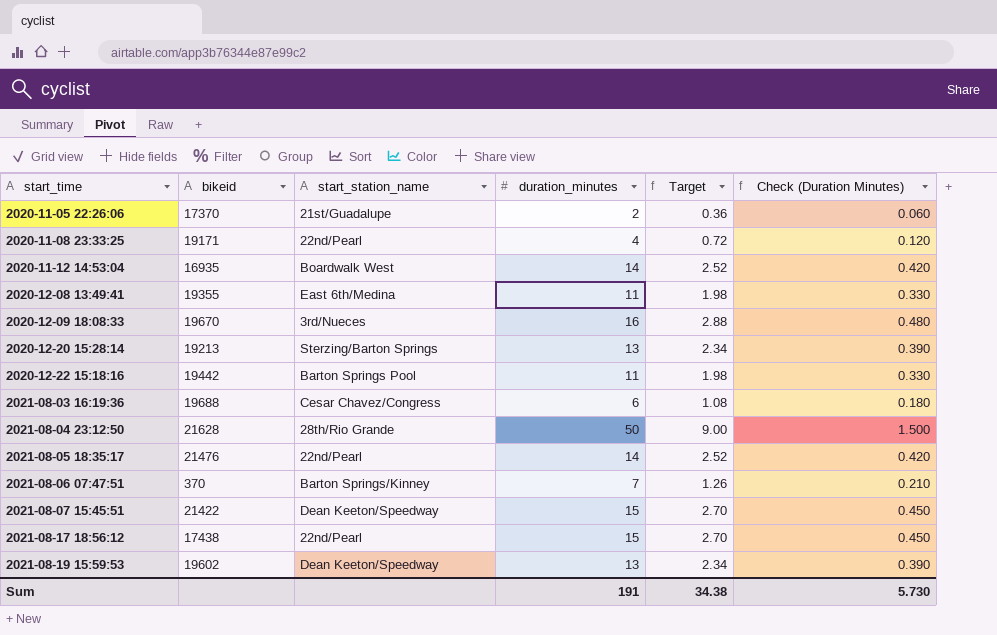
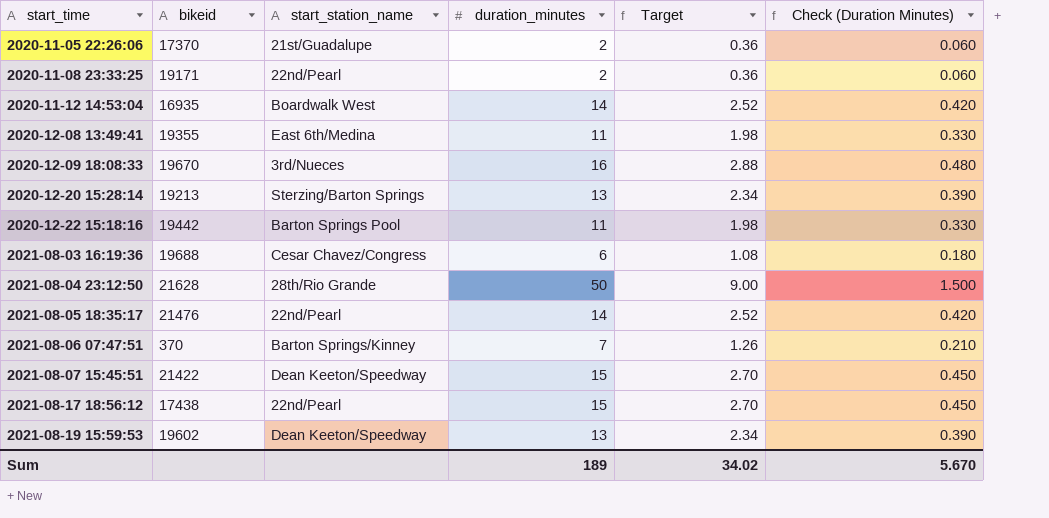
2020-11-08 23:33:25 | duration_minutes: 4 -> 2
2020-11-08 23:33:25 | Target: 0.72 -> 0.36
2020-11-08 23:33:25 | Check (Duration Minutes): 0.120 -> 0.060
Sum | duration_minutes: 191 -> 189
Sum | Target: 34.38 -> 34.02
Sum | Check (Duration Minutes): 5.730 -> 5.670

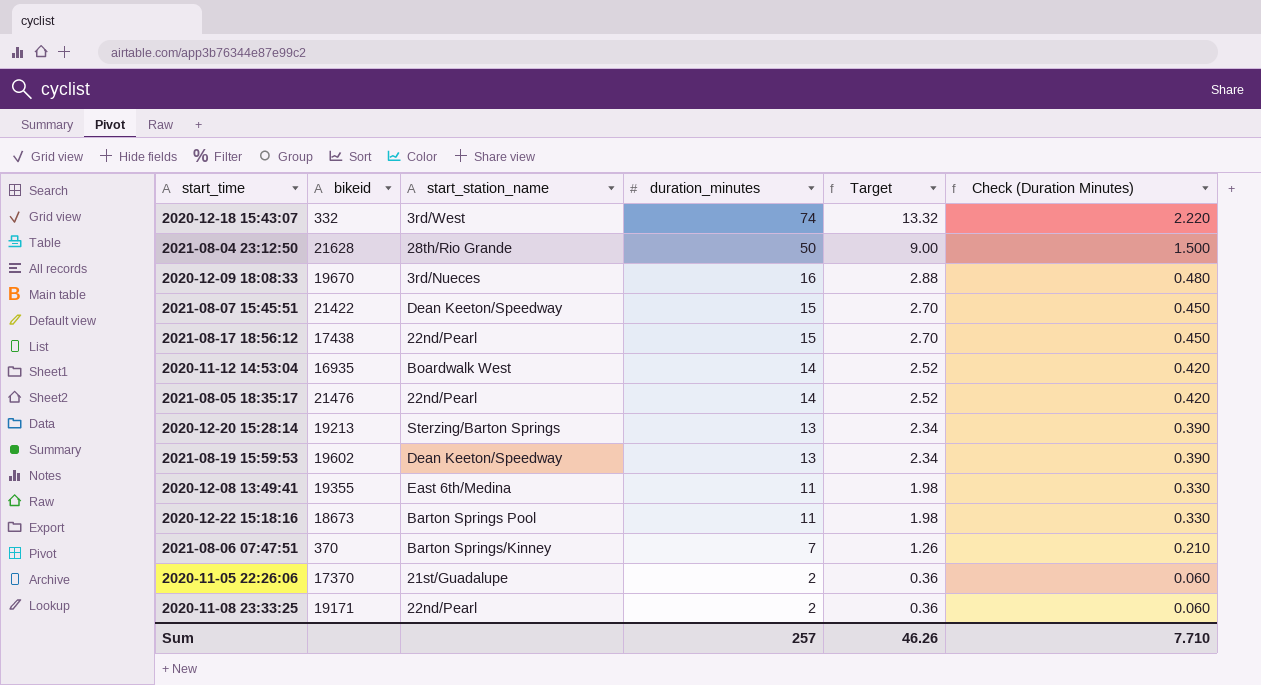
row order: start_time ascending -> duration_minutes descending
row 2021-08-03 16:19:36: 19688 | Cesar Chavez/Congress | 6 | 1.08 | 0.180 -> none
row 2020-12-18 15:43:07: none -> 332 | 3rd/West | 74 | 13.32 | 2.220
2020-12-22 15:18:16 | bikeid: 19442 -> 18673
Sum | duration_minutes: 189 -> 257
Sum | Target: 34.02 -> 46.26
Sum | Check (Duration Minutes): 5.670 -> 7.710

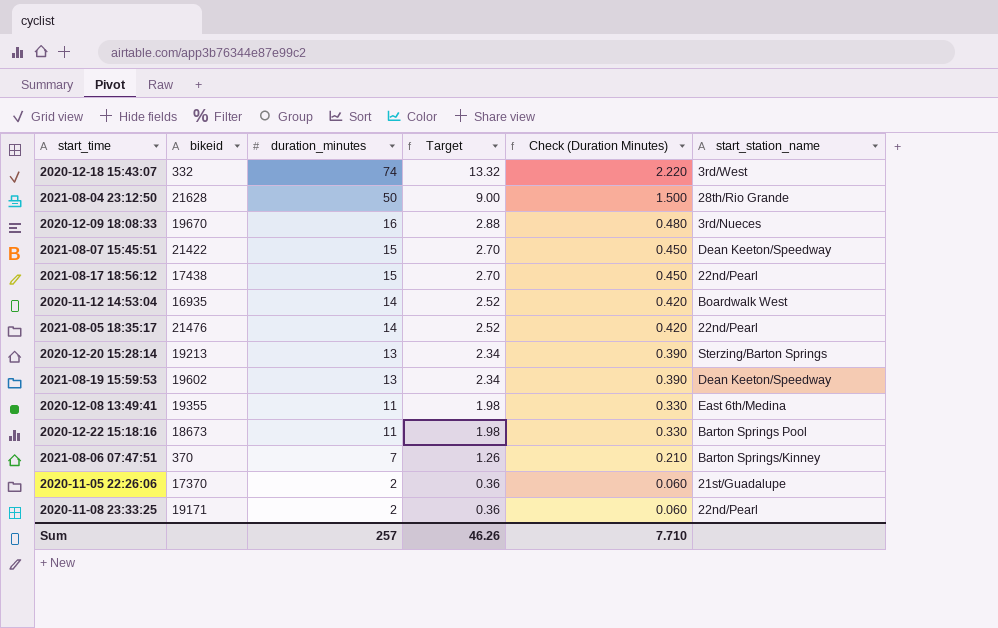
column start_station_name | position: 3 -> 6

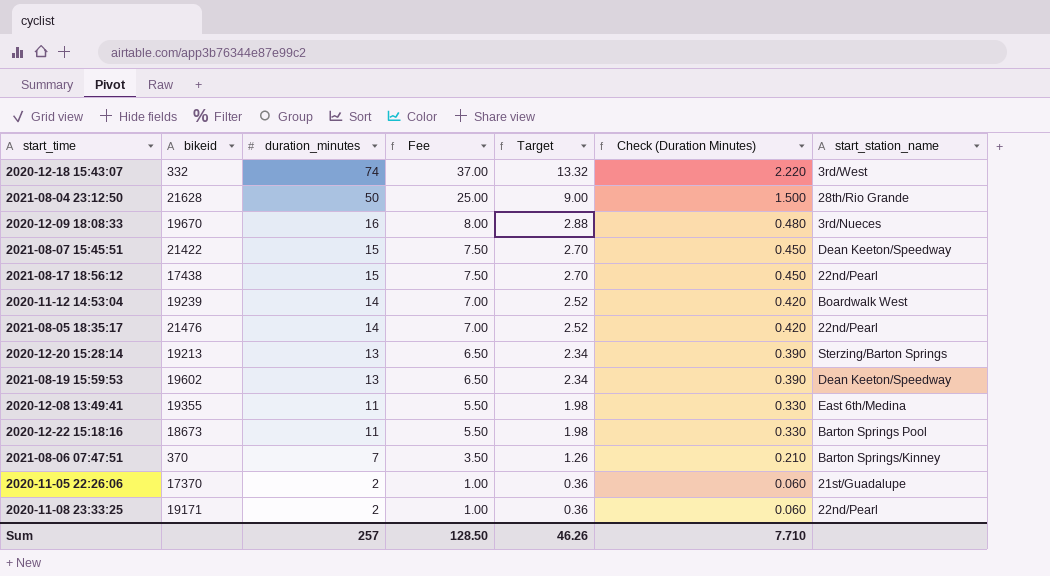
column Fee | formula: none -> [duration_minutes] * 0.5
2020-11-12 14:53:04 | bikeid: 16935 -> 19239

